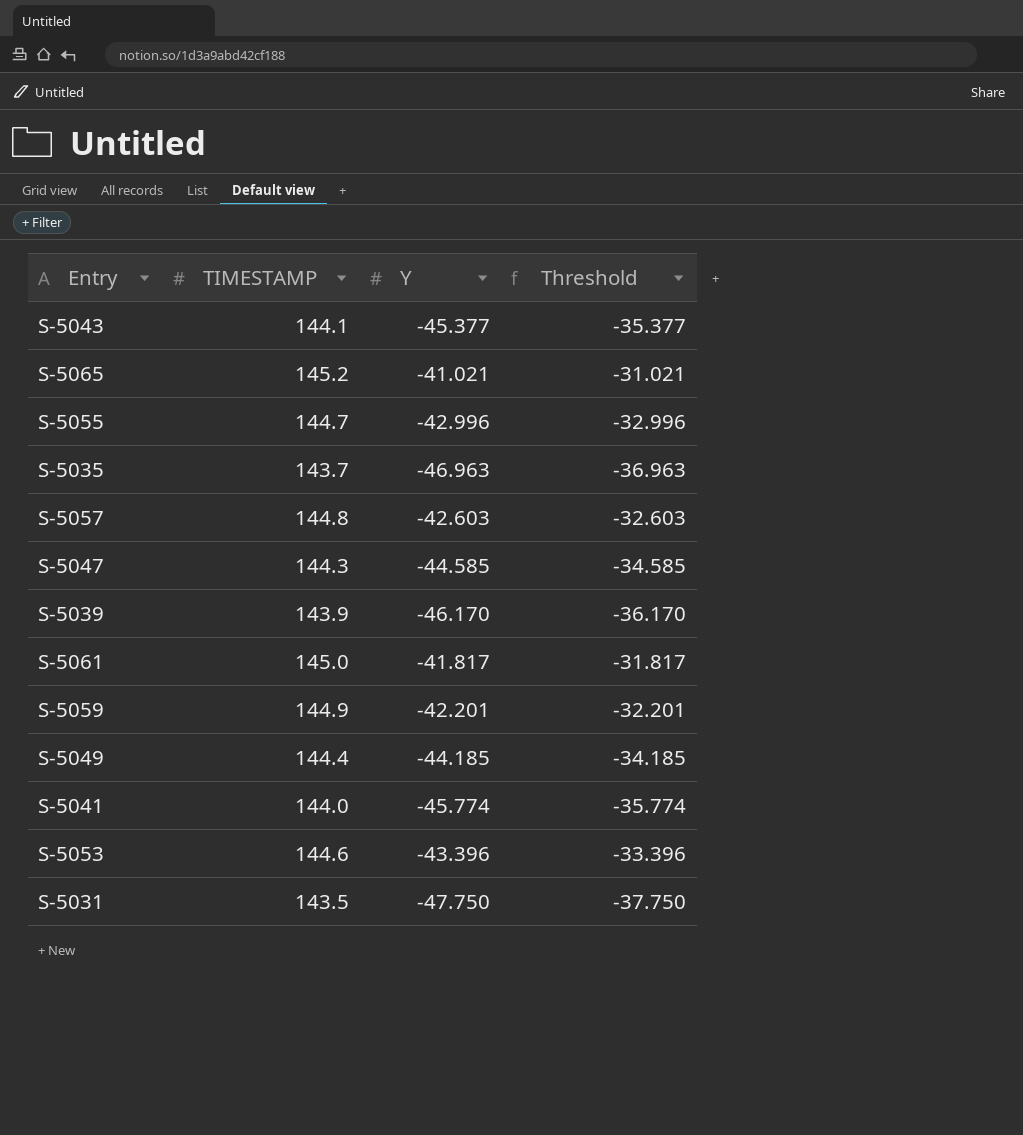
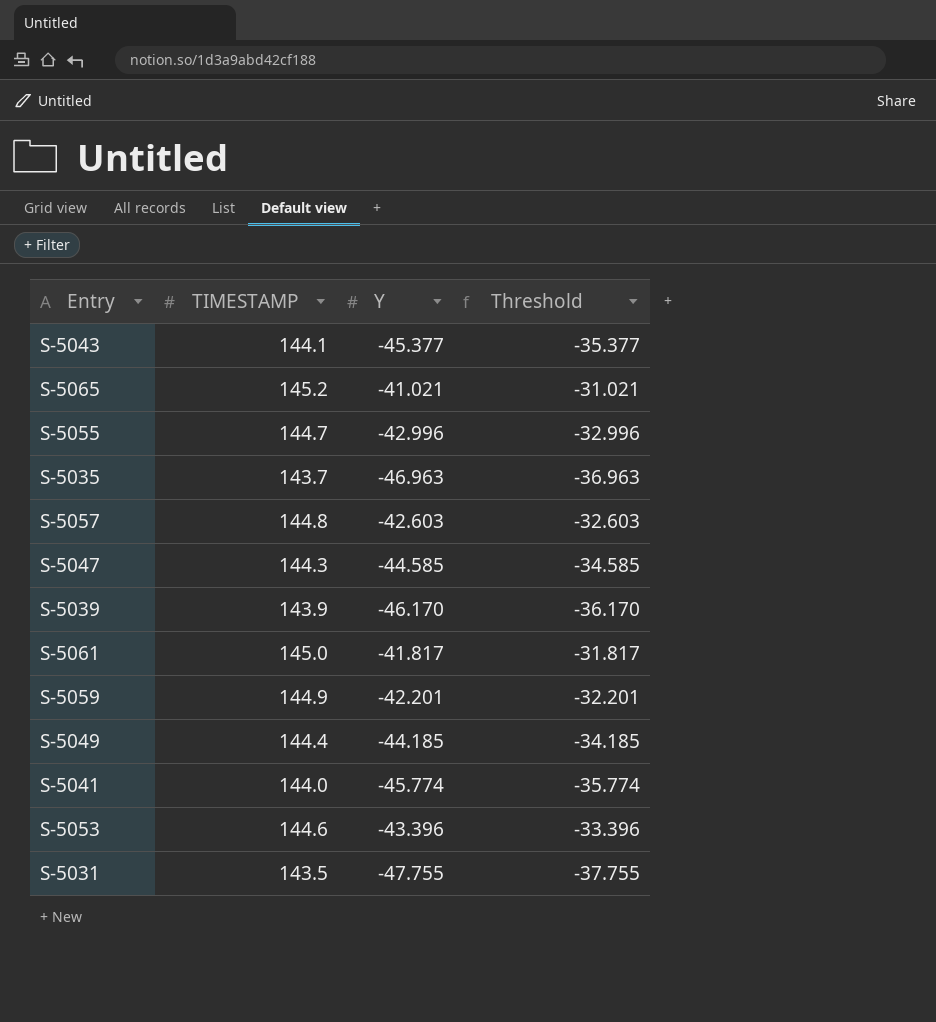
S-5031 | Y: -47.750 -> -47.755
S-5031 | Threshold: -37.750 -> -37.755

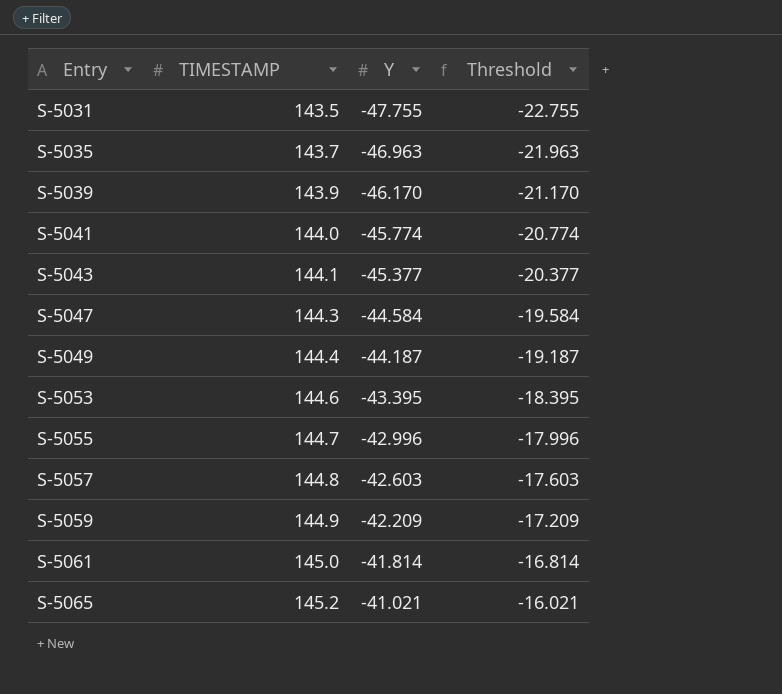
row order: none -> Entry ascending
column Threshold | formula: [Y] + 10 -> [Y] + 25
S-5047 | Y: -44.585 -> -44.584
S-5049 | Y: -44.185 -> -44.187
S-5053 | Y: -43.396 -> -43.395
S-5059 | Y: -42.201 -> -42.209
S-5061 | Y: -41.817 -> -41.814

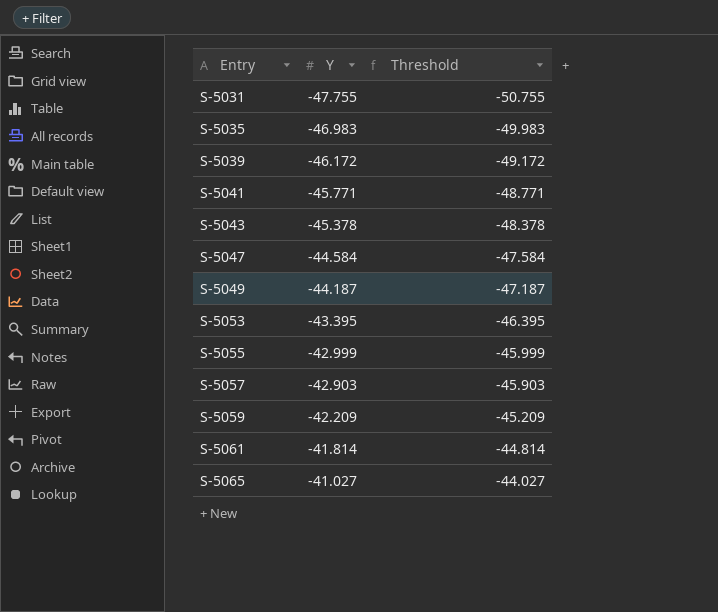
column TIMESTAMP | position: 2 -> none
column Threshold | formula: [Y] + 25 -> [Y] - 3
S-5035 | Y: -46.963 -> -46.983
S-5039 | Y: -46.170 -> -46.172
S-5041 | Y: -45.774 -> -45.771
S-5043 | Y: -45.377 -> -45.378
S-5055 | Y: -42.996 -> -42.999
S-5057 | Y: -42.603 -> -42.903
S-5065 | Y: -41.021 -> -41.027

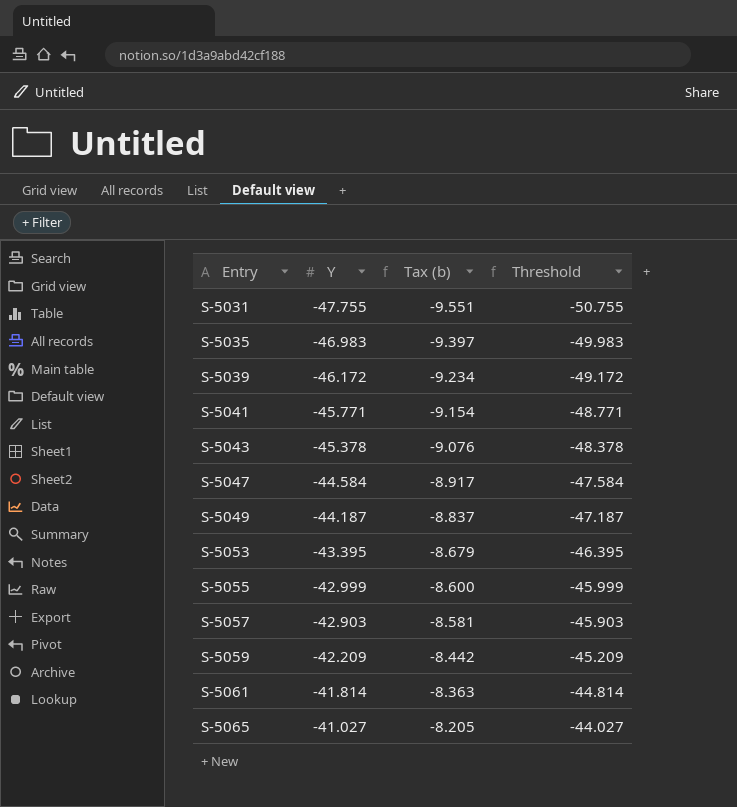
column Tax (b) | formula: none -> [Y] * 0.2

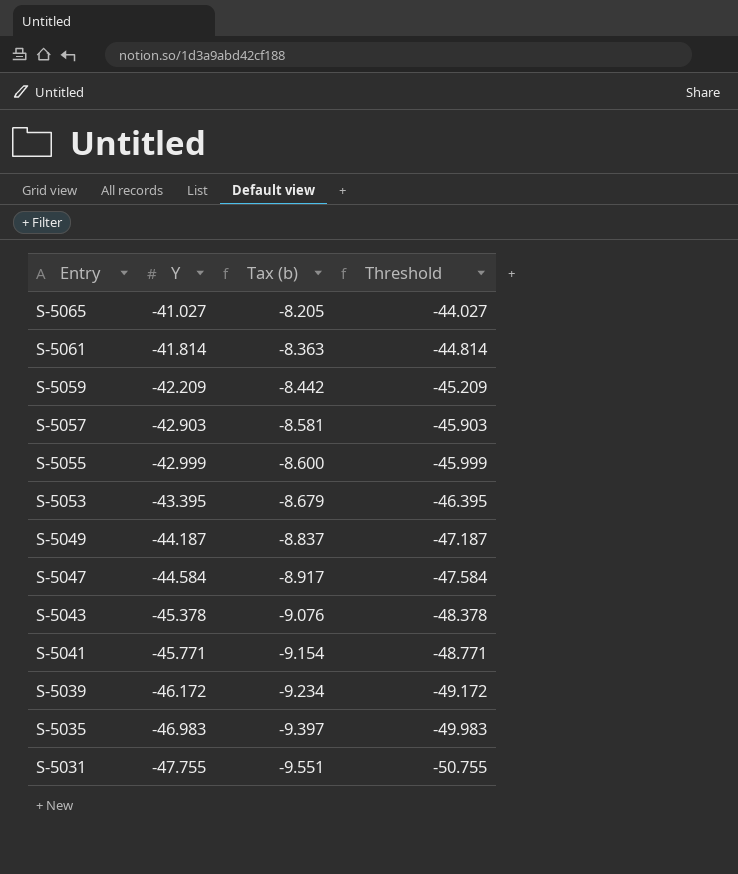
row order: Entry ascending -> Entry descending

